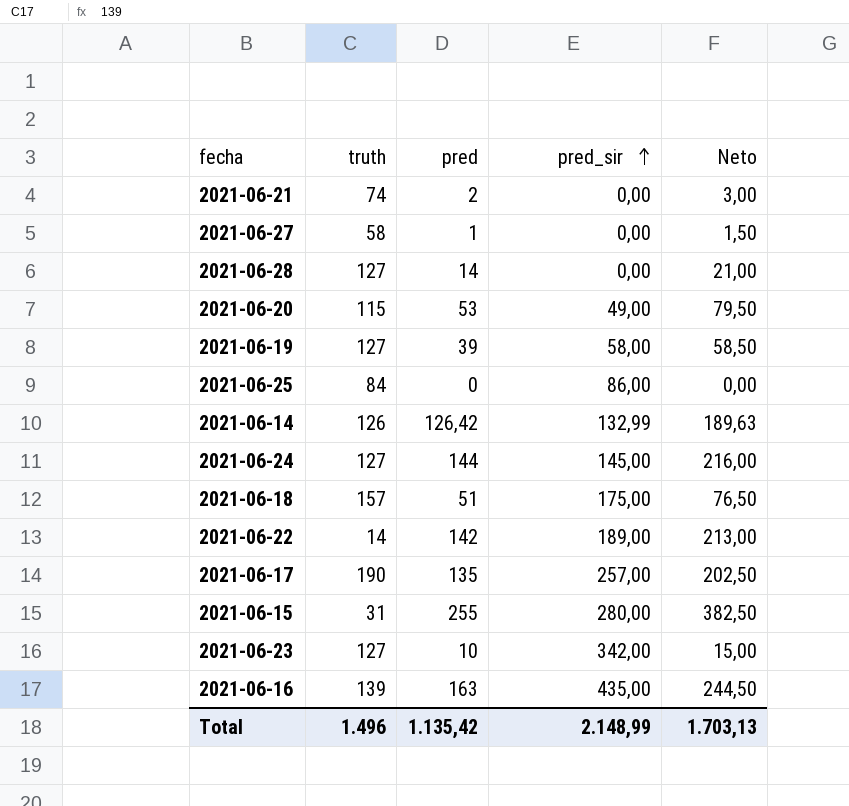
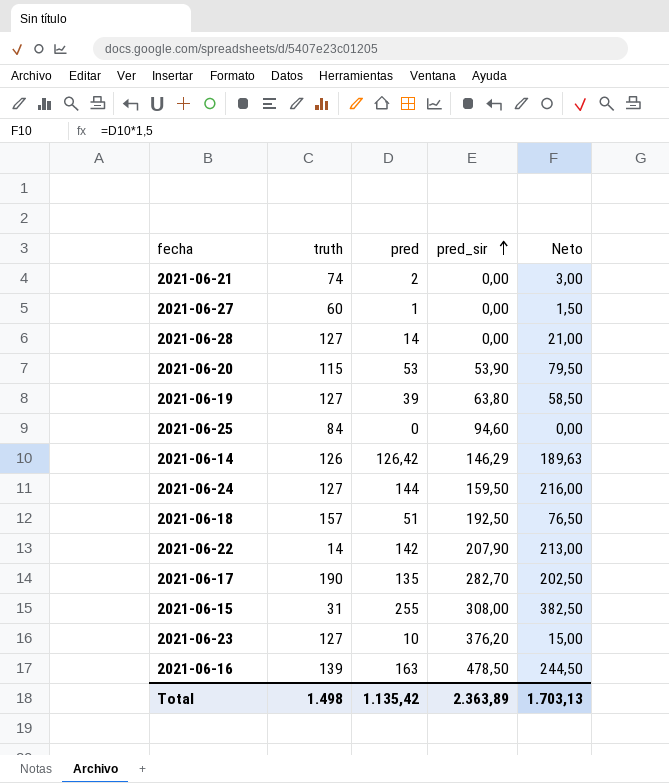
2021-06-27 | truth: 58 -> 60
2021-06-20 | pred_sir: 49,00 -> 53,90
2021-06-19 | pred_sir: 58,00 -> 63,80
2021-06-25 | pred_sir: 86,00 -> 94,60
2021-06-14 | pred_sir: 132,99 -> 146,29
2021-06-24 | pred_sir: 145,00 -> 159,50
2021-06-18 | pred_sir: 175,00 -> 192,50
2021-06-22 | pred_sir: 189,00 -> 207,90
2021-06-17 | pred_sir: 257,00 -> 282,70
2021-06-15 | pred_sir: 280,00 -> 308,00
2021-06-23 | pred_sir: 342,00 -> 376,20
2021-06-16 | pred_sir: 435,00 -> 478,50
Total | truth: 1.496 -> 1.498
Total | pred_sir: 2.148,99 -> 2.363,89

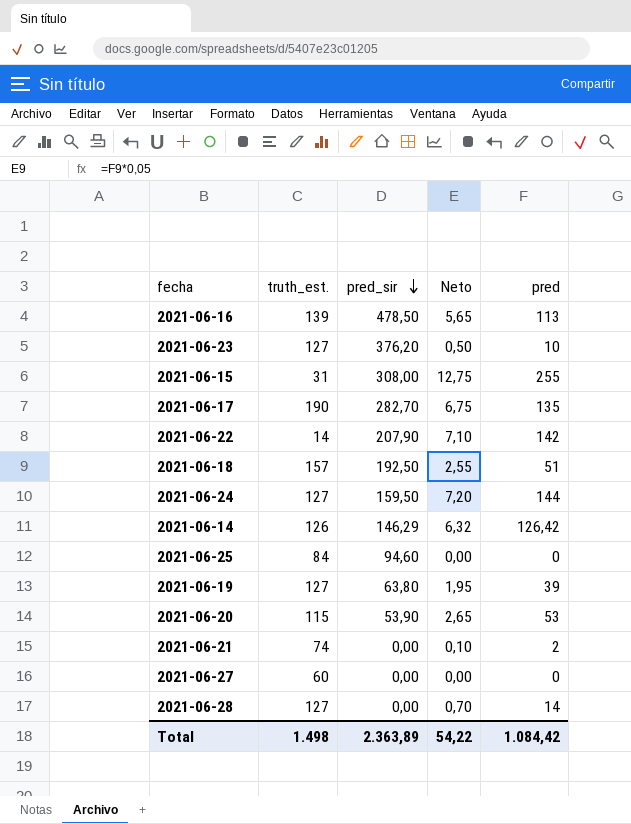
row order: pred_sir ascending -> pred_sir descending
column name: truth -> truth_est.
column Neto | formula: [pred] * 1,5 -> [pred] * 0,05
column pred | position: 3 -> 5
2021-06-16 | pred: 163 -> 113
2021-06-27 | pred: 1 -> 0
Total | Neto: 1.703,13 -> 54,22
Total | pred: 1.135,42 -> 1.084,42

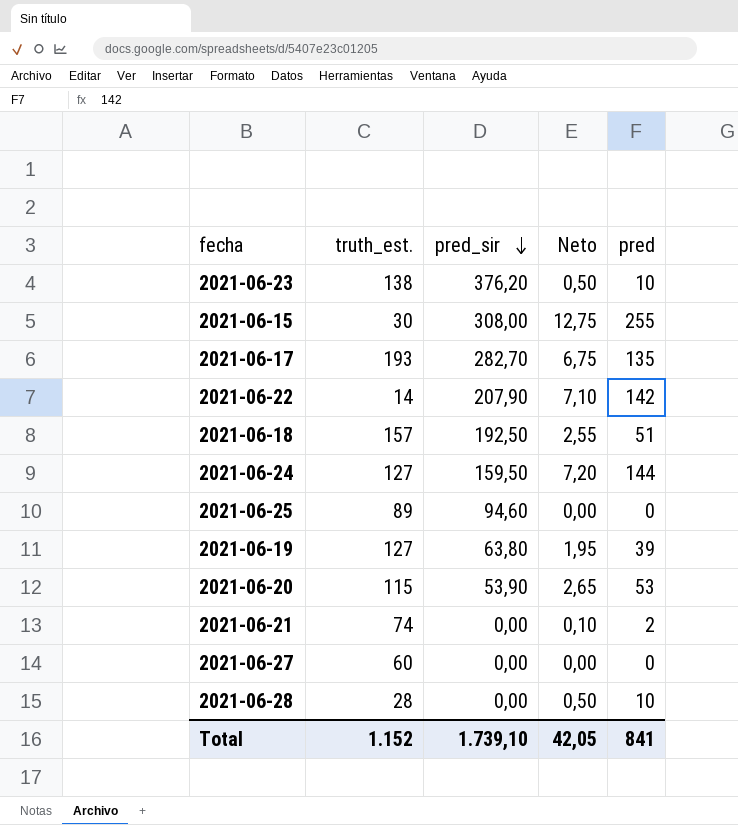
row 2021-06-16: 139 | 478,50 | 5,65 | 113 -> none
row 2021-06-14: 126 | 146,29 | 6,32 | 126,42 -> none
2021-06-23 | truth_est.: 127 -> 138
2021-06-15 | truth_est.: 31 -> 30
2021-06-17 | truth_est.: 190 -> 193
2021-06-25 | truth_est.: 84 -> 89
2021-06-28 | truth_est.: 127 -> 28
2021-06-28 | Neto: 0,70 -> 0,50
2021-06-28 | pred: 14 -> 10
Total | truth_est.: 1.498 -> 1.152
Total | pred_sir: 2.363,89 -> 1.739,10
Total | Neto: 54,22 -> 42,05
Total | pred: 1.084,42 -> 841

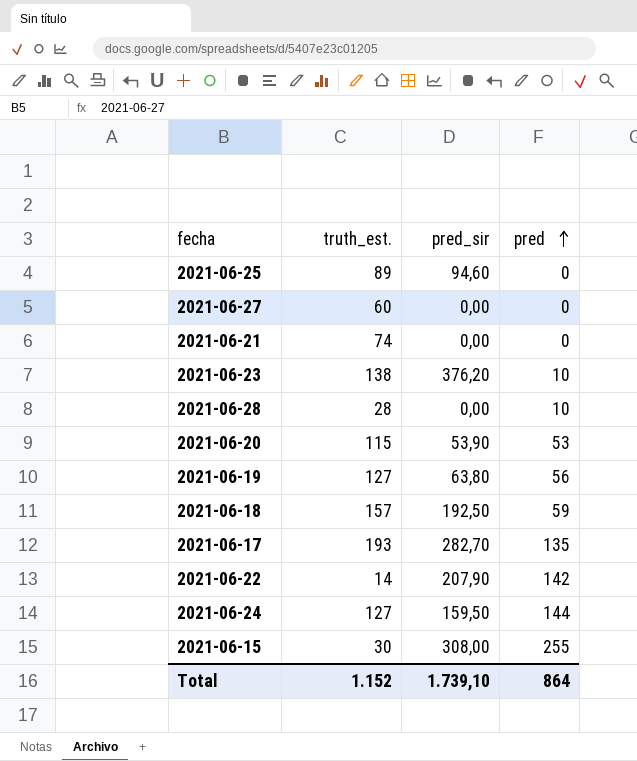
row order: pred_sir descending -> pred ascending
column Neto | formula: [pred] * 0,05 -> none
2021-06-21 | pred: 2 -> 0
2021-06-19 | pred: 39 -> 56
2021-06-18 | pred: 51 -> 59
Total | pred: 841 -> 864

